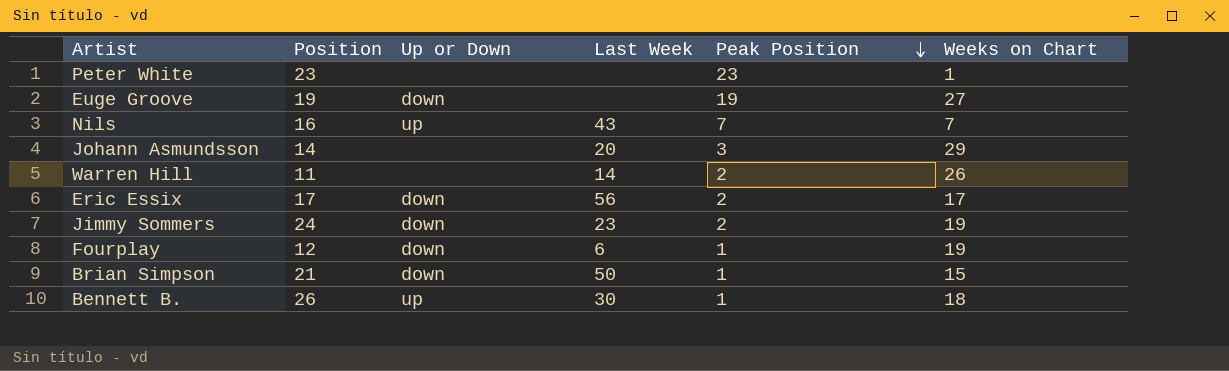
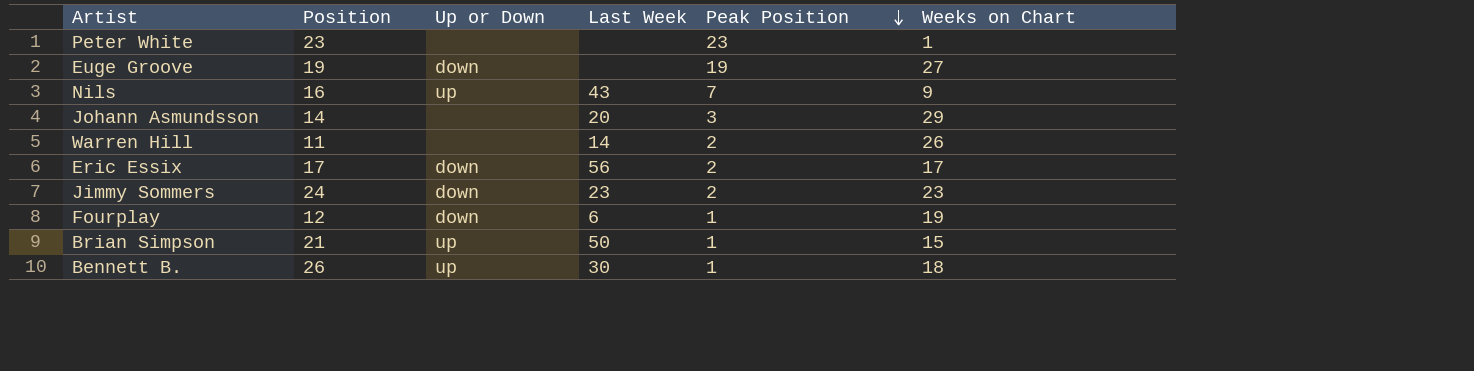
Nils | Weeks on Chart: 7 -> 9
Jimmy Sommers | Weeks on Chart: 19 -> 23
Brian Simpson | Up or Down: down -> up

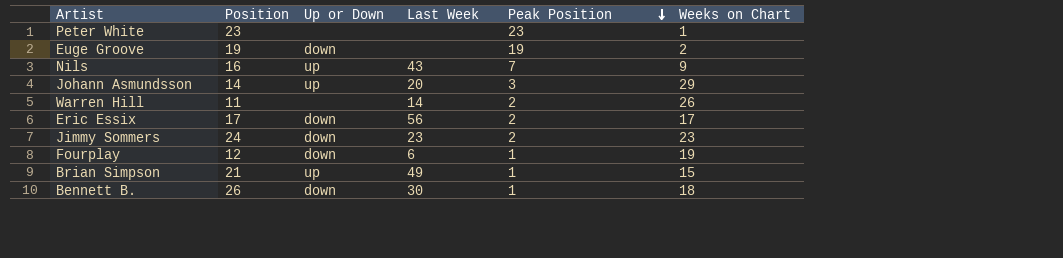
Euge Groove | Weeks on Chart: 27 -> 2
Johann Asmundsson | Up or Down: none -> up
Brian Simpson | Last Week: 50 -> 49
Bennett B. | Up or Down: up -> down

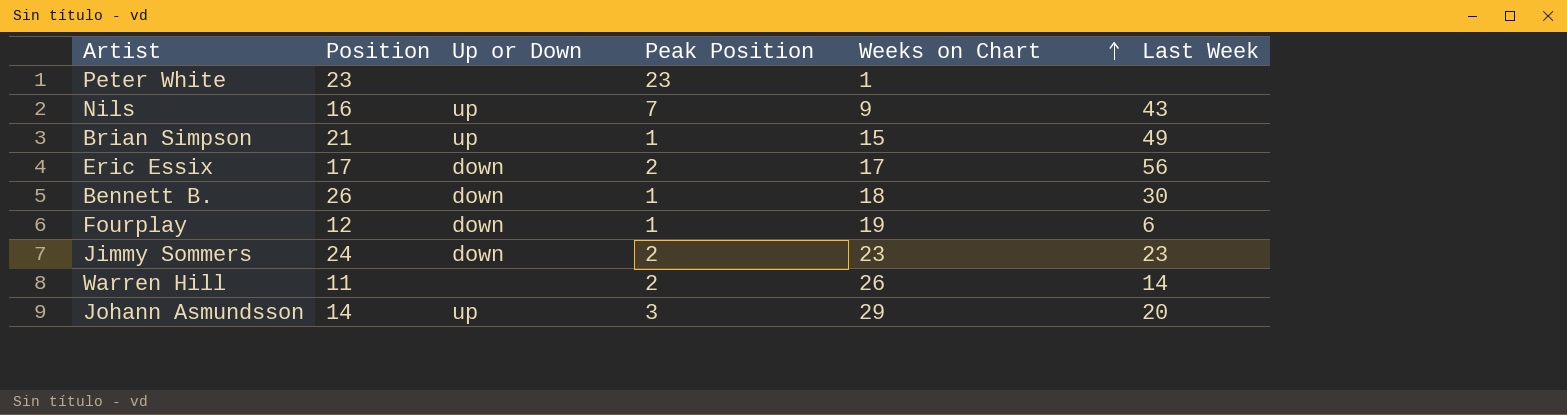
row order: Peak Position descending -> Weeks on Chart ascending
column Last Week | position: 4 -> 6
row Euge Groove: 19 | down | none | 19 | 2 -> none

